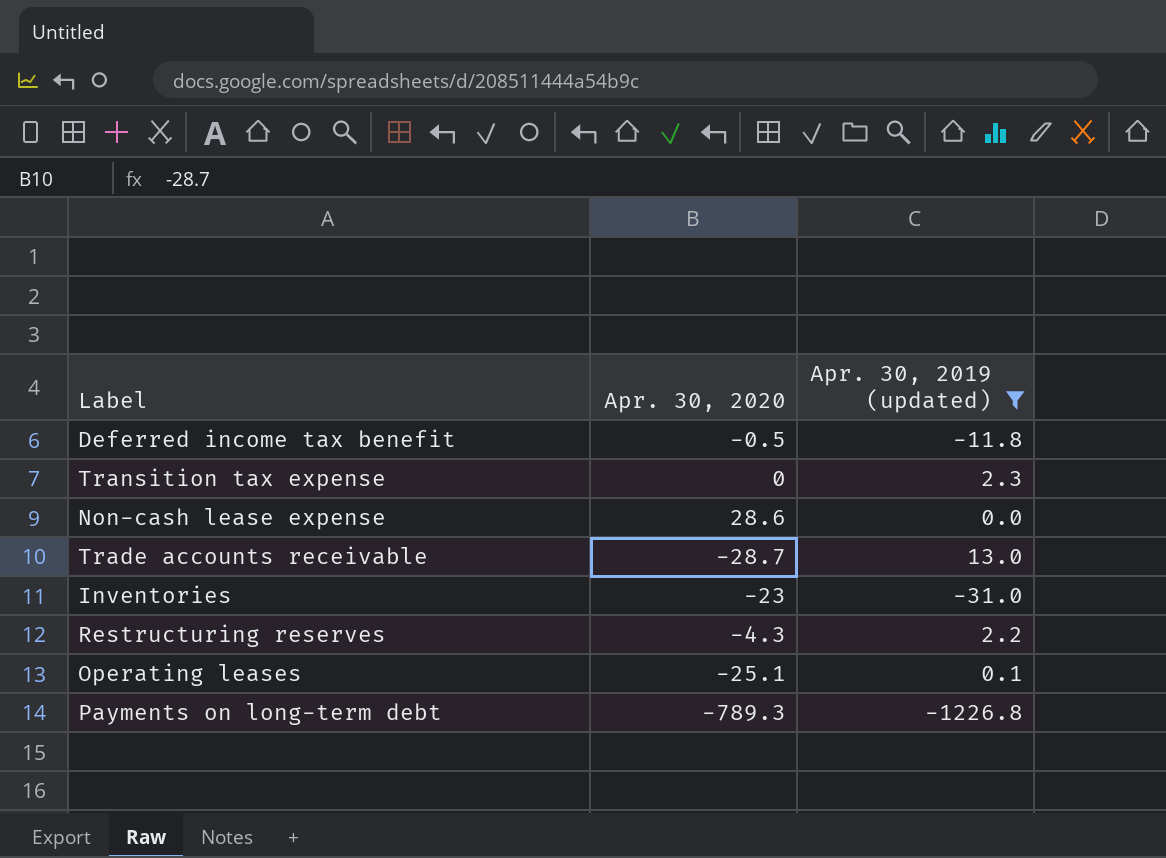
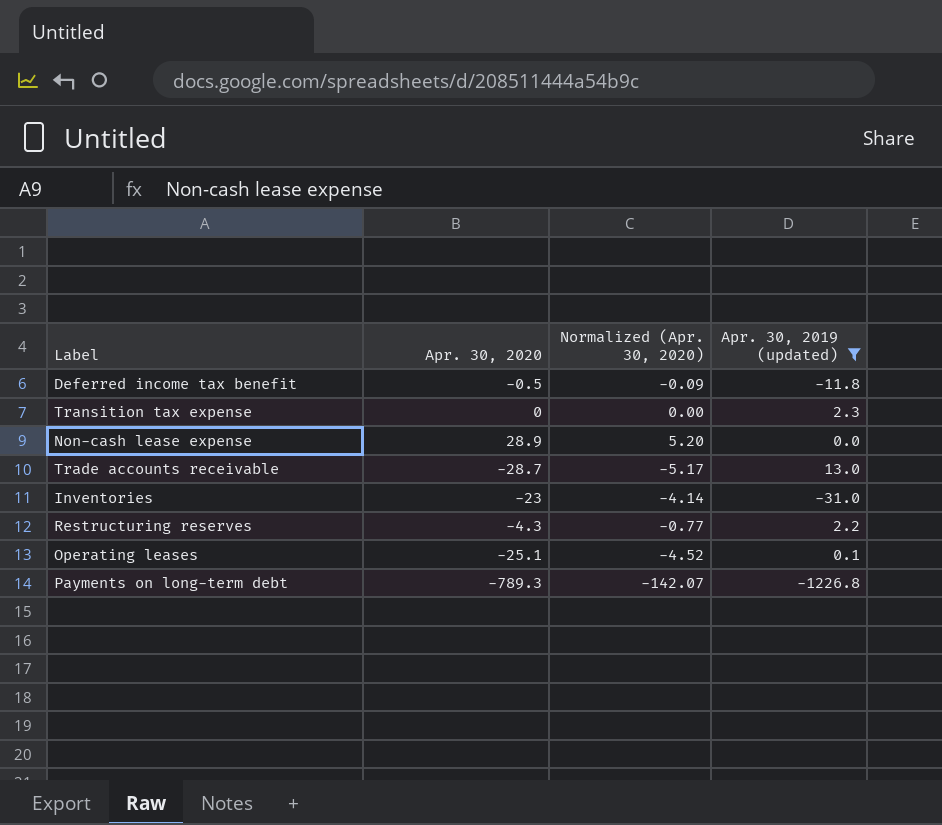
column Normalized (Apr. 30, 2020) | formula: none -> [Apr. 30, 2020] * 0.18
Non-cash lease expense | Apr. 30, 2020: 28.6 -> 28.9

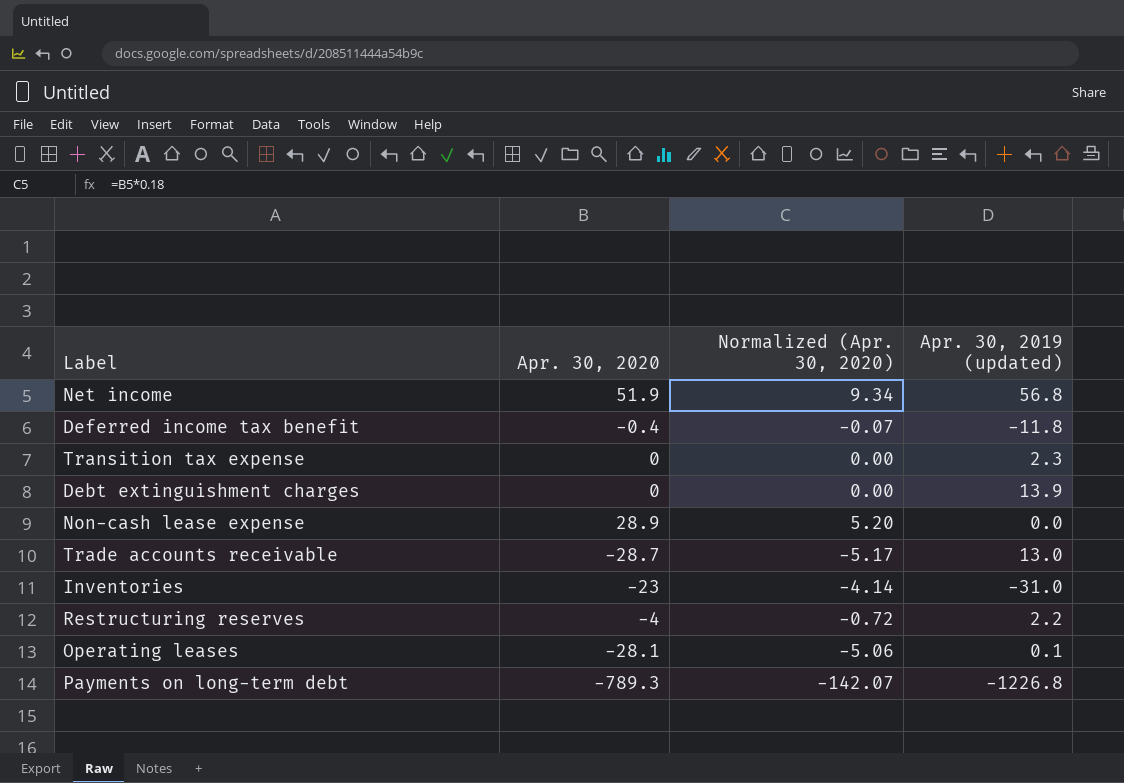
filter: Apr. 30, 2019 (updated) <= 13.0 -> none
Deferred income tax benefit | Apr. 30, 2020: -0.5 -> -0.4
Deferred income tax benefit | Normalized (Apr. 30, 2020): -0.09 -> -0.07
Restructuring reserves | Apr. 30, 2020: -4.3 -> -4
Restructuring reserves | Normalized (Apr. 30, 2020): -0.77 -> -0.72
Operating leases | Apr. 30, 2020: -25.1 -> -28.1
Operating leases | Normalized (Apr. 30, 2020): -4.52 -> -5.06

